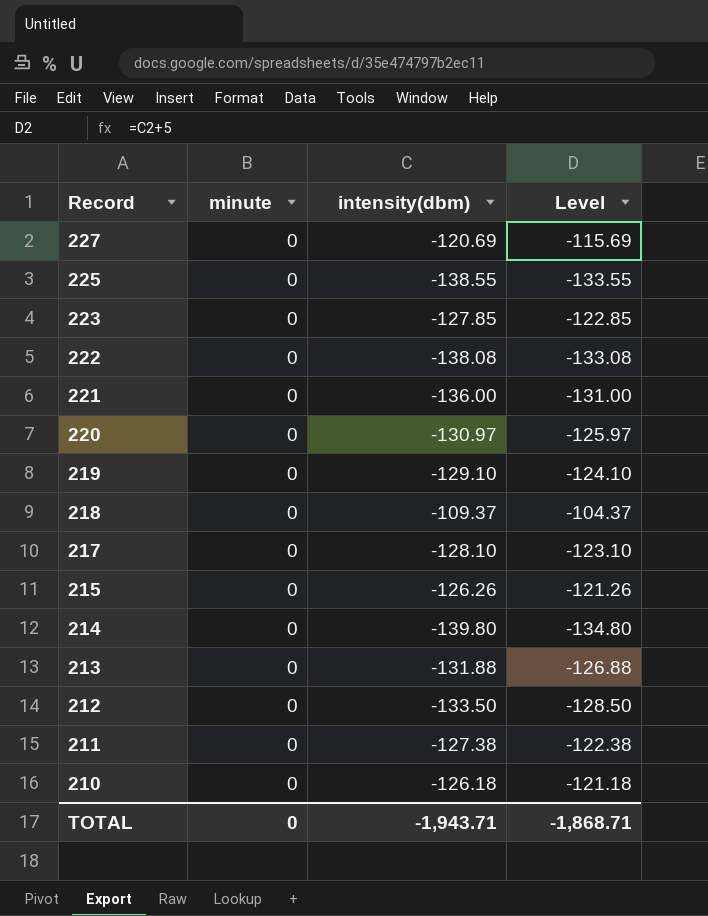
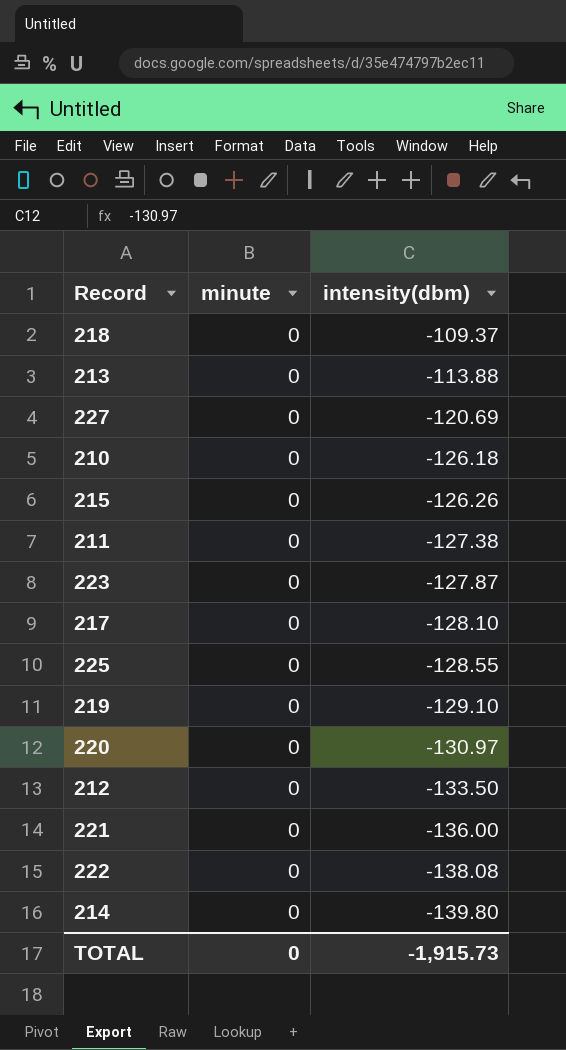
row order: Record descending -> intensity(dbm) descending
column Level | formula: [intensity(dbm)] + 5 -> none
213 | intensity(dbm): -131.88 -> -113.88
223 | intensity(dbm): -127.85 -> -127.87
225 | intensity(dbm): -138.55 -> -128.55
TOTAL | intensity(dbm): -1,943.71 -> -1,915.73

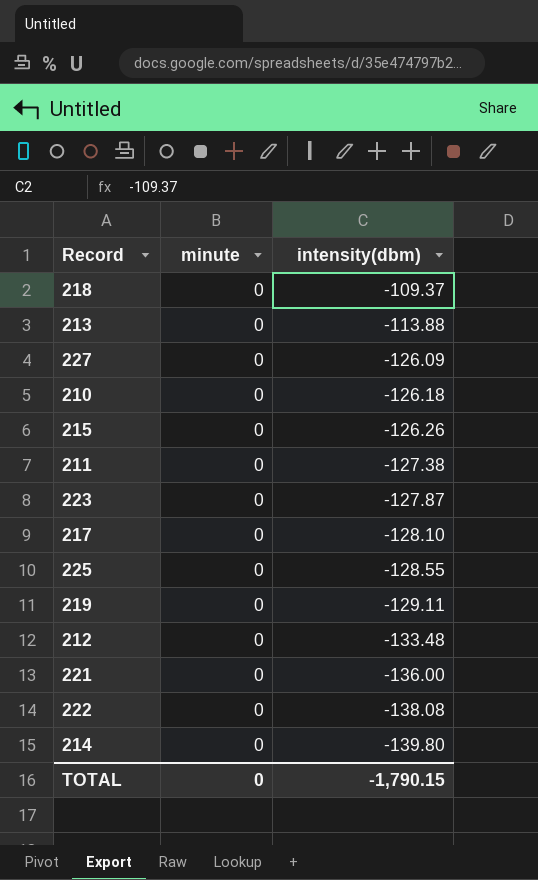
row 220: 0 | -130.97 -> none
227 | intensity(dbm): -120.69 -> -126.09
219 | intensity(dbm): -129.10 -> -129.11
212 | intensity(dbm): -133.50 -> -133.48
TOTAL | intensity(dbm): -1,915.73 -> -1,790.15

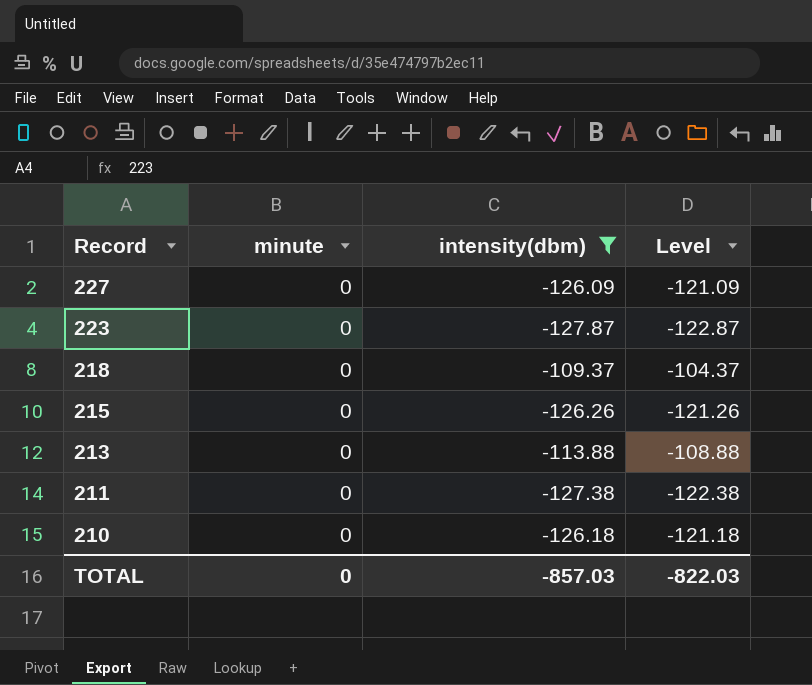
filter: none -> intensity(dbm) >= -127.87
row order: intensity(dbm) descending -> Record descending
column Level | formula: none -> [intensity(dbm)] + 5
TOTAL | intensity(dbm): -1,790.15 -> -857.03

